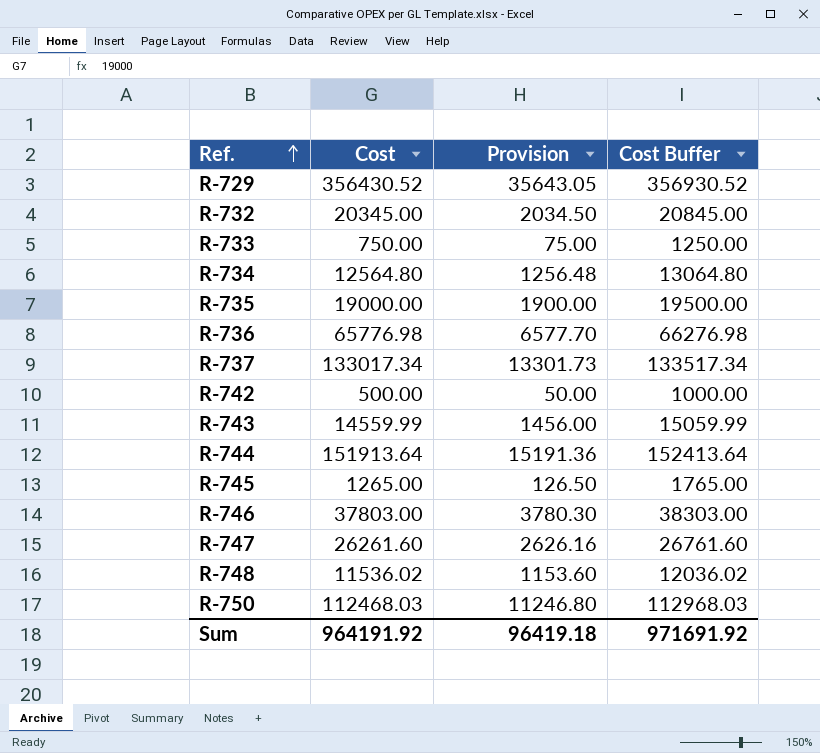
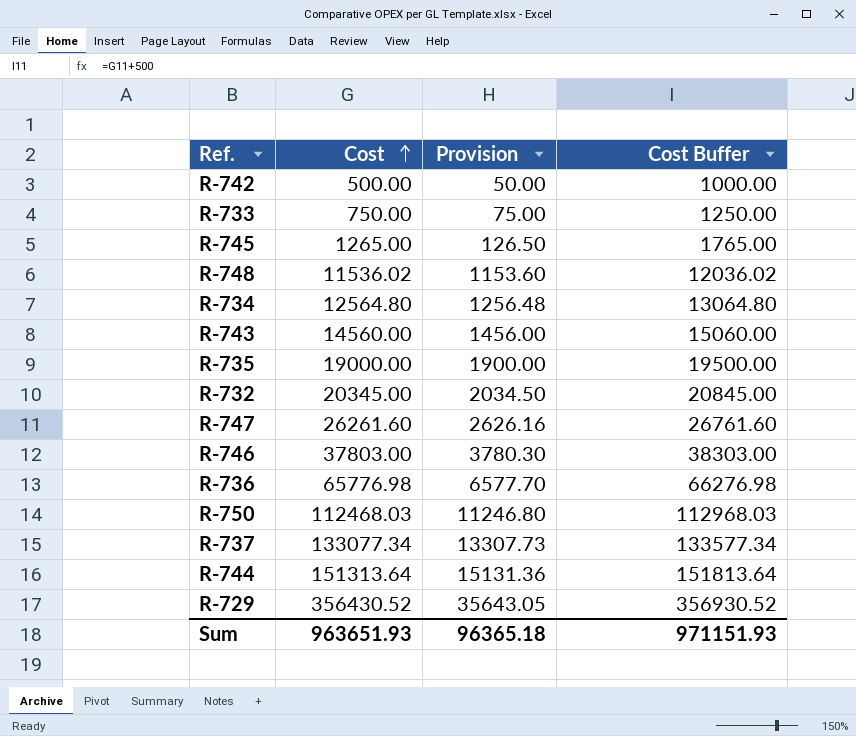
row order: Ref. ascending -> Cost ascending
R-743 | Cost: 14559.99 -> 14560.00
R-743 | Cost Buffer: 15059.99 -> 15060.00
R-737 | Cost: 133017.34 -> 133077.34
R-737 | Provision: 13301.73 -> 13307.73
R-737 | Cost Buffer: 133517.34 -> 133577.34
R-744 | Cost: 151913.64 -> 151313.64
R-744 | Provision: 15191.36 -> 15131.36
R-744 | Cost Buffer: 152413.64 -> 151813.64
Sum | Cost: 964191.92 -> 963651.93
Sum | Provision: 96419.18 -> 96365.18
Sum | Cost Buffer: 971691.92 -> 971151.93

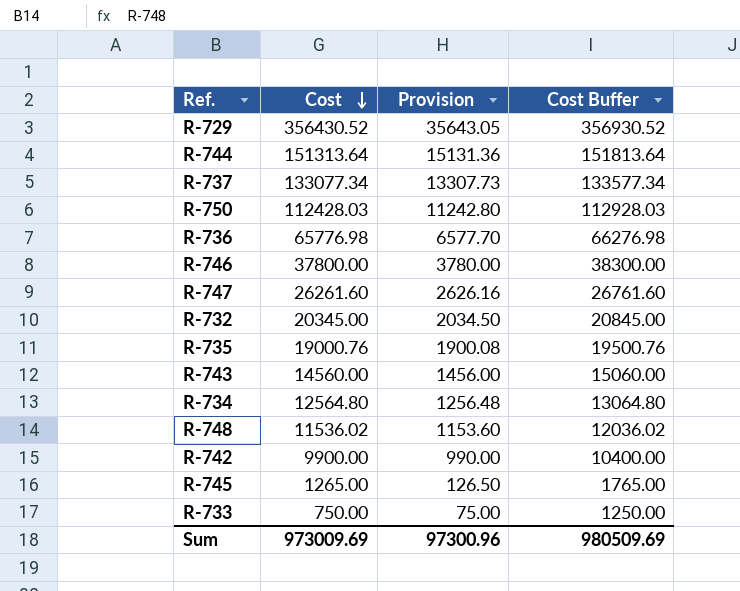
row order: Cost ascending -> Cost descending
R-750 | Cost: 112468.03 -> 112428.03
R-750 | Provision: 11246.80 -> 11242.80
R-750 | Cost Buffer: 112968.03 -> 112928.03
R-746 | Cost: 37803.00 -> 37800.00
R-746 | Provision: 3780.30 -> 3780.00
R-746 | Cost Buffer: 38303.00 -> 38300.00
R-735 | Cost: 19000.00 -> 19000.76
R-735 | Provision: 1900.00 -> 1900.08
R-735 | Cost Buffer: 19500.00 -> 19500.76
R-742 | Cost: 500.00 -> 9900.00
R-742 | Provision: 50.00 -> 990.00
R-742 | Cost Buffer: 1000.00 -> 10400.00
Sum | Cost: 963651.93 -> 973009.69
Sum | Provision: 96365.18 -> 97300.96
Sum | Cost Buffer: 971151.93 -> 980509.69

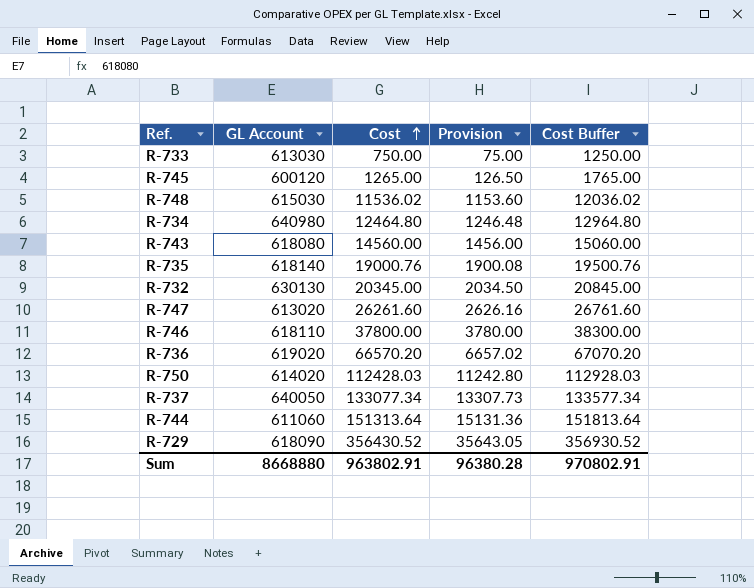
row order: Cost descending -> Cost ascending
column GL Account | position: none -> 2
row R-742: 9900.00 | 990.00 | 10400.00 -> none
R-734 | Cost: 12564.80 -> 12464.80
R-734 | Provision: 1256.48 -> 1246.48
R-734 | Cost Buffer: 13064.80 -> 12964.80
R-736 | Cost: 65776.98 -> 66570.20
R-736 | Provision: 6577.70 -> 6657.02
R-736 | Cost Buffer: 66276.98 -> 67070.20
Sum | Cost: 973009.69 -> 963802.91
Sum | Provision: 97300.96 -> 96380.28
Sum | Cost Buffer: 980509.69 -> 970802.91

